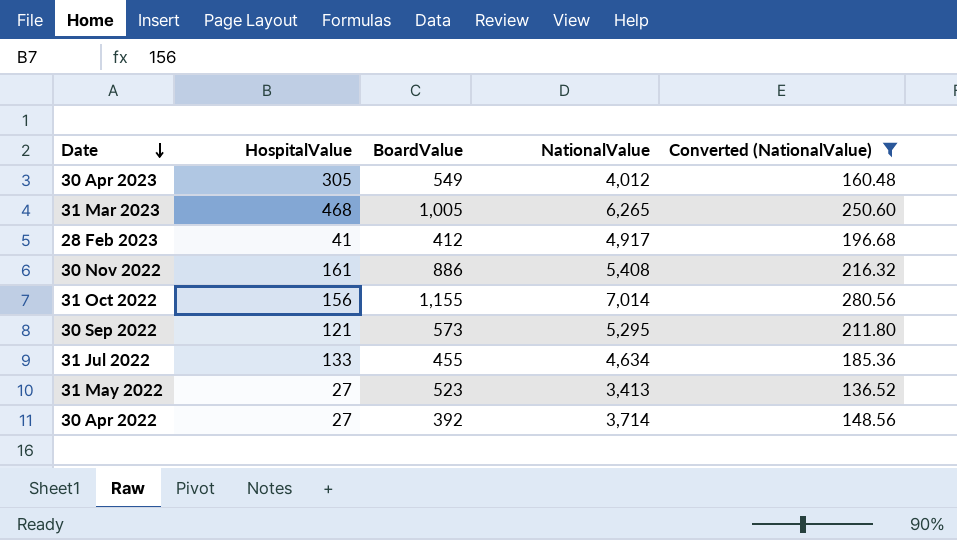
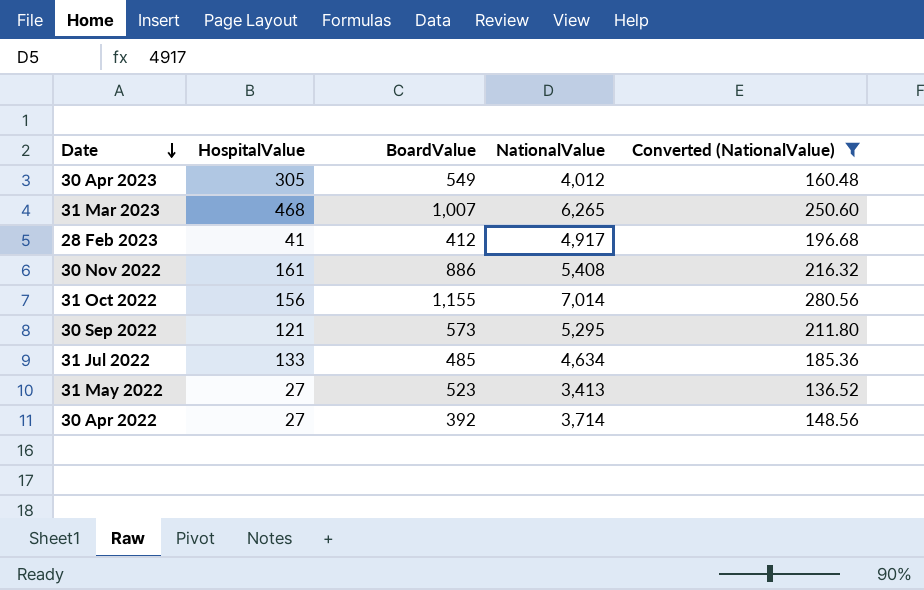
31 Mar 2023 | BoardValue: 1,005 -> 1,007
31 Jul 2022 | BoardValue: 455 -> 485

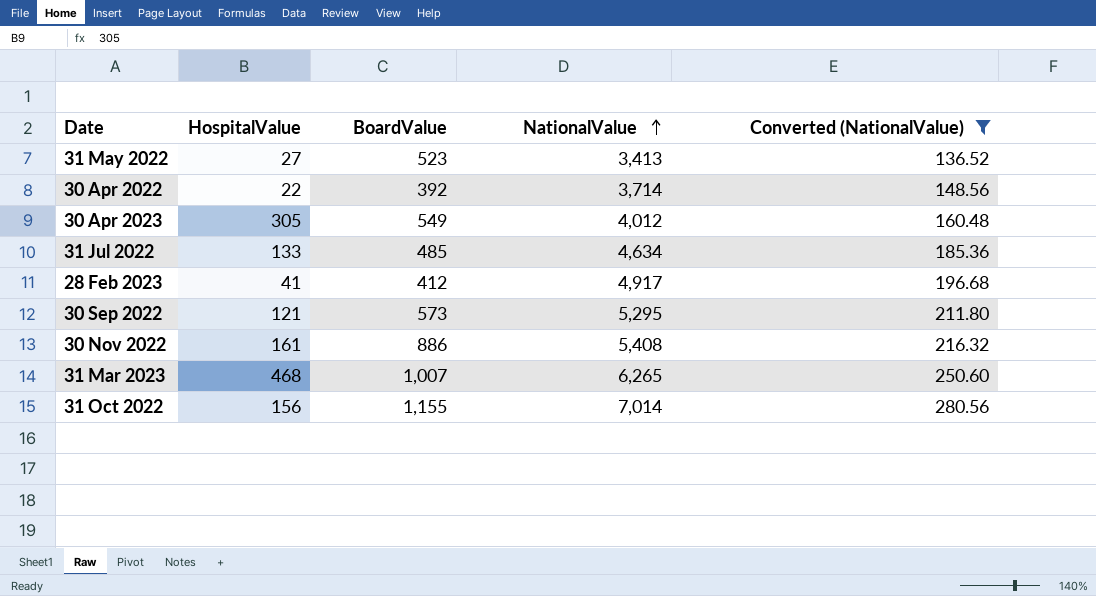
row order: Date descending -> NationalValue ascending
30 Apr 2022 | HospitalValue: 27 -> 22

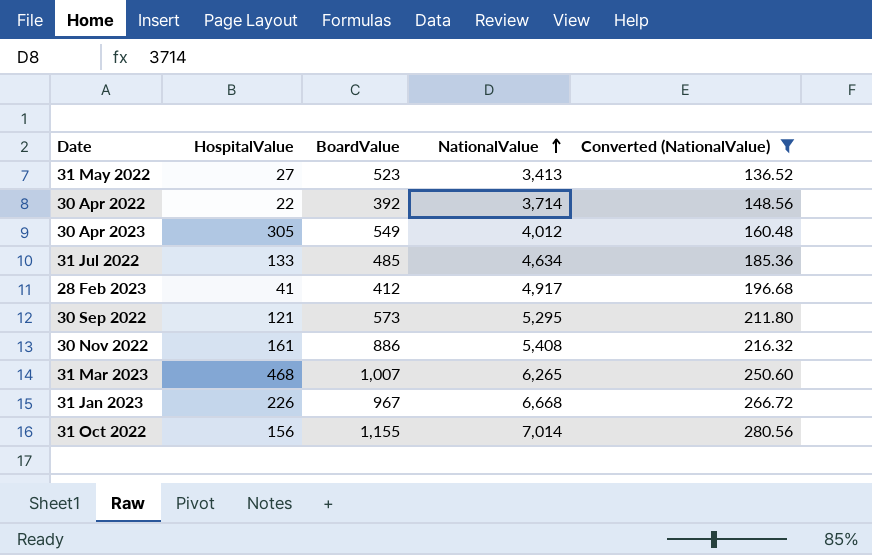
row 31 Jan 2023: none -> 226 | 967 | 6,668 | 266.72

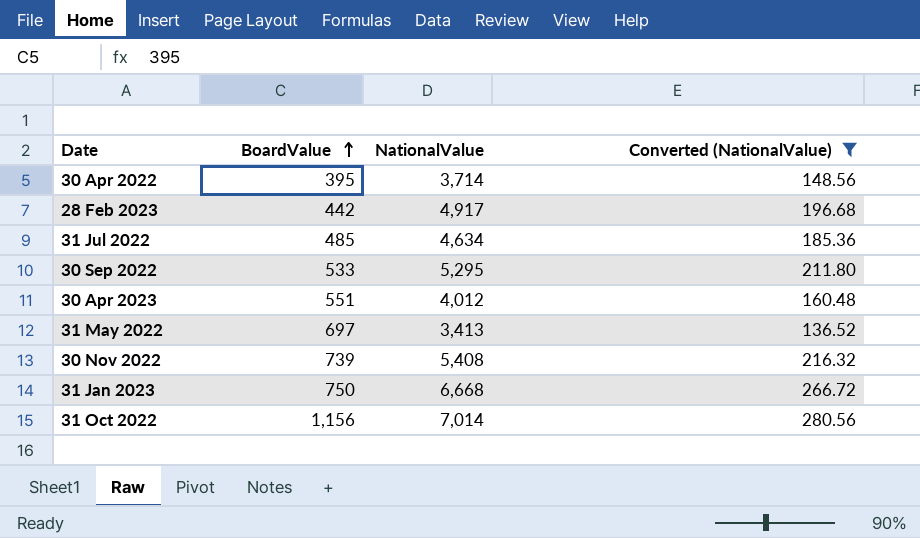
row order: NationalValue ascending -> BoardValue ascending
column HospitalValue | position: 2 -> none
row 31 Mar 2023: 468 | 1,007 | 6,265 | 250.60 -> none
30 Apr 2022 | BoardValue: 392 -> 395
28 Feb 2023 | BoardValue: 412 -> 442
30 Sep 2022 | BoardValue: 573 -> 533
30 Apr 2023 | BoardValue: 549 -> 551
31 May 2022 | BoardValue: 523 -> 697
30 Nov 2022 | BoardValue: 886 -> 739
31 Jan 2023 | BoardValue: 967 -> 750
31 Oct 2022 | BoardValue: 1,155 -> 1,156

